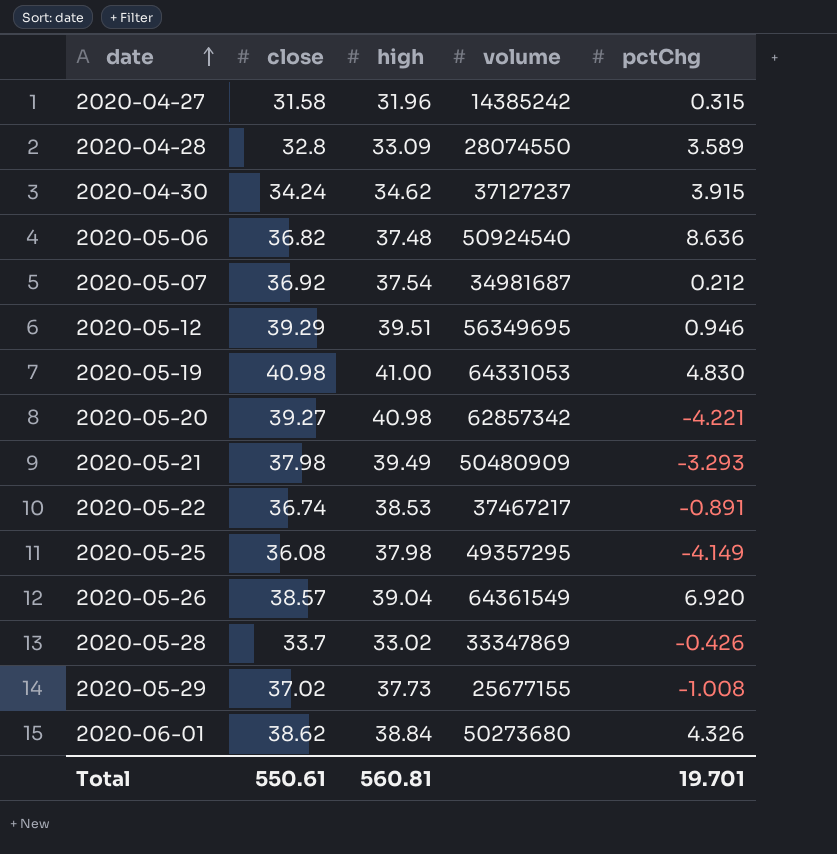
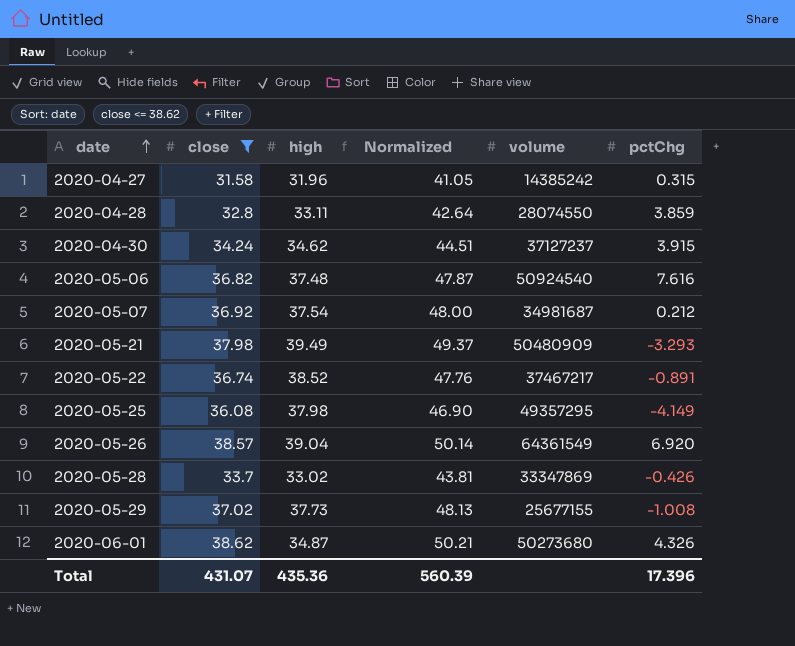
filter: none -> close <= 38.62
column Normalized | formula: none -> [close] * 1.3
2020-04-28 | high: 33.09 -> 33.11
2020-04-28 | pctChg: 3.589 -> 3.859
2020-05-06 | pctChg: 8.636 -> 7.616
2020-05-22 | high: 38.53 -> 38.52
2020-06-01 | high: 38.84 -> 34.87
Total | close: 550.61 -> 431.07
Total | high: 560.81 -> 435.36
Total | pctChg: 19.701 -> 17.396

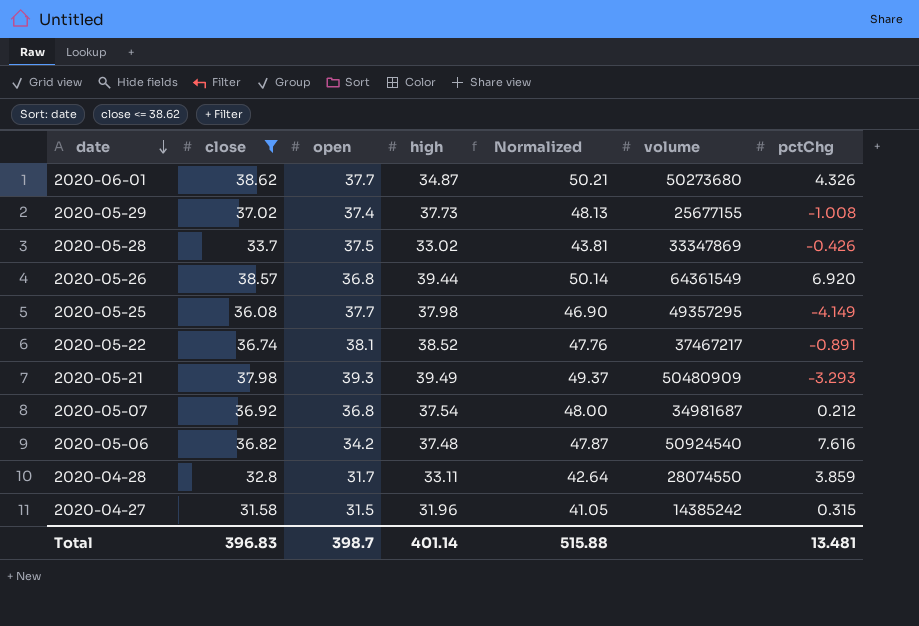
row order: date ascending -> date descending
column open | position: none -> 3
row 2020-04-30: 34.24 | 34.62 | 44.51 | 37127237 | 3.915 -> none
2020-05-26 | high: 39.04 -> 39.44
Total | close: 431.07 -> 396.83
Total | high: 435.36 -> 401.14
Total | Normalized: 560.39 -> 515.88
Total | pctChg: 17.396 -> 13.481

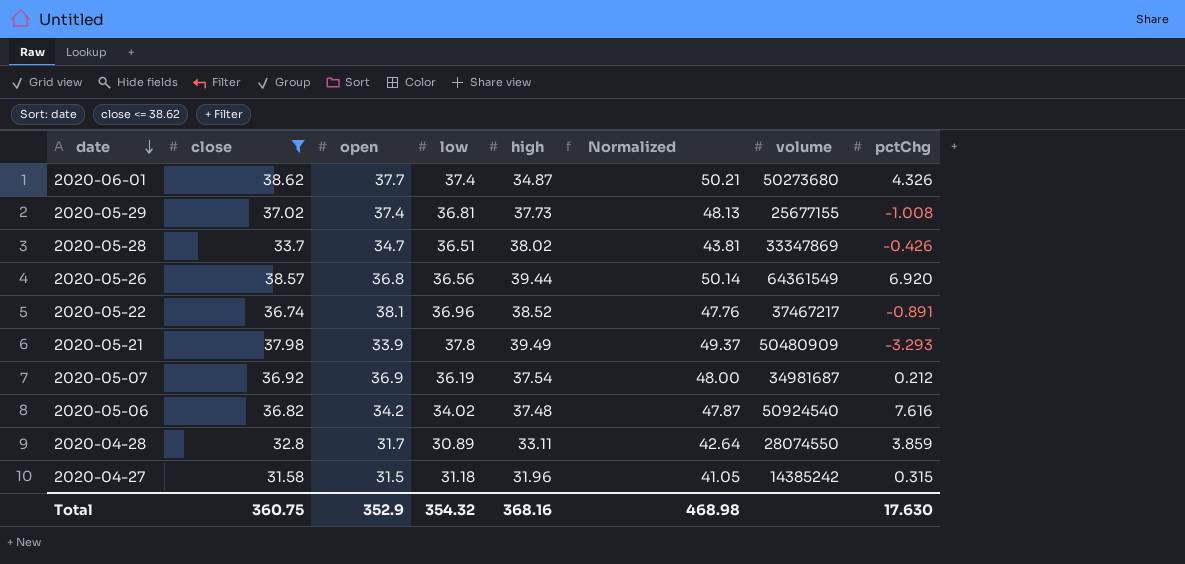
column low | position: none -> 4
row 2020-05-25: 36.08 | 37.7 | 37.98 | 46.90 | 49357295 | -4.149 -> none
2020-05-28 | open: 37.5 -> 34.7
2020-05-28 | high: 33.02 -> 38.02
2020-05-21 | open: 39.3 -> 33.9
2020-05-07 | open: 36.8 -> 36.9
Total | close: 396.83 -> 360.75
Total | open: 398.7 -> 352.9
Total | high: 401.14 -> 368.16
Total | Normalized: 515.88 -> 468.98
Total | pctChg: 13.481 -> 17.630

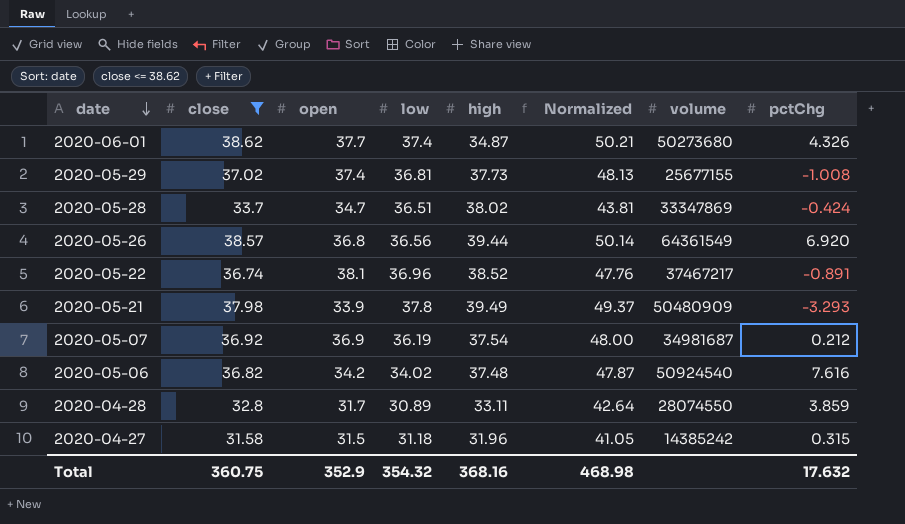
2020-05-28 | pctChg: -0.426 -> -0.424
Total | pctChg: 17.630 -> 17.632

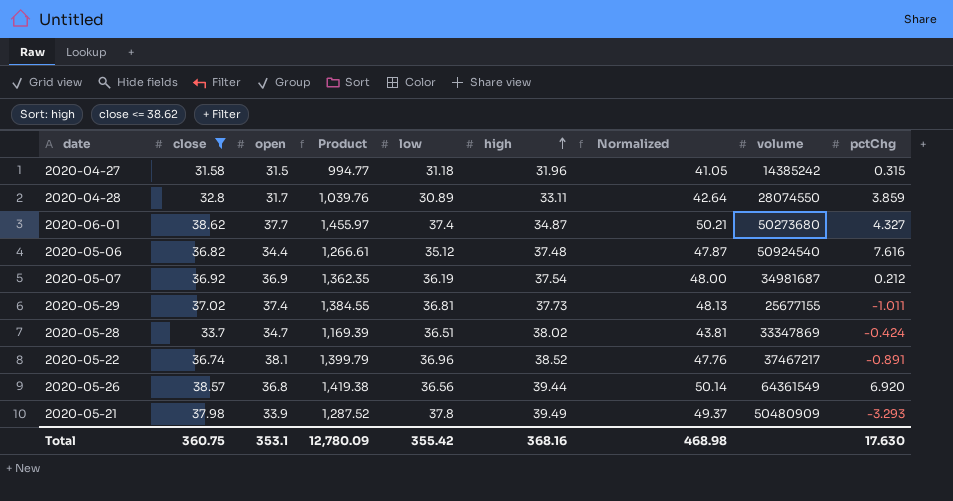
row order: date descending -> high ascending
column Product | formula: none -> [close] * [open]
2020-06-01 | pctChg: 4.326 -> 4.327
2020-05-06 | open: 34.2 -> 34.4
2020-05-06 | low: 34.02 -> 35.12
2020-05-29 | pctChg: -1.008 -> -1.011
Total | open: 352.9 -> 353.1
Total | low: 354.32 -> 355.42
Total | pctChg: 17.632 -> 17.630

